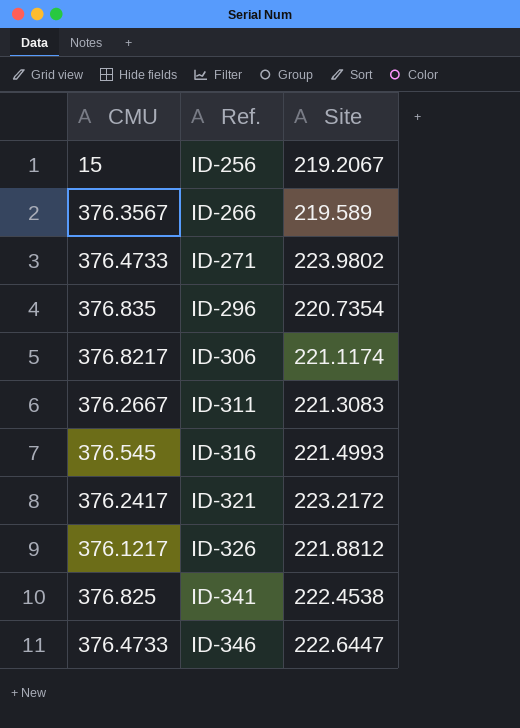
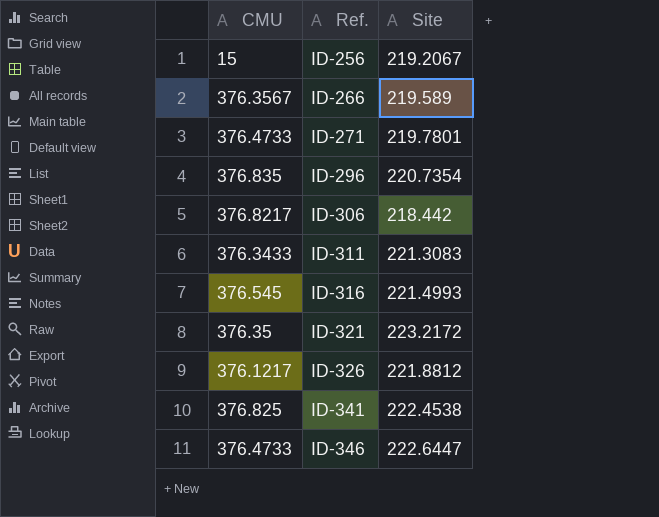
ID-271 | Site: 223.9802 -> 219.7801
ID-306 | Site: 221.1174 -> 218.442
ID-311 | CMU: 376.2667 -> 376.3433
ID-321 | CMU: 376.2417 -> 376.35

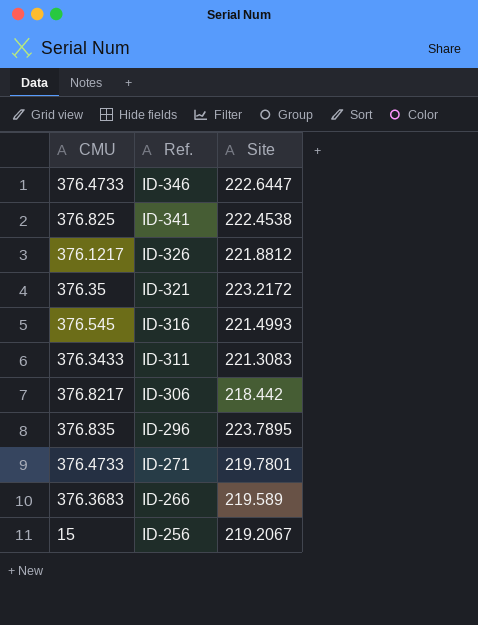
row order: Ref. ascending -> Ref. descending
ID-296 | Site: 220.7354 -> 223.7895
ID-266 | CMU: 376.3567 -> 376.3683

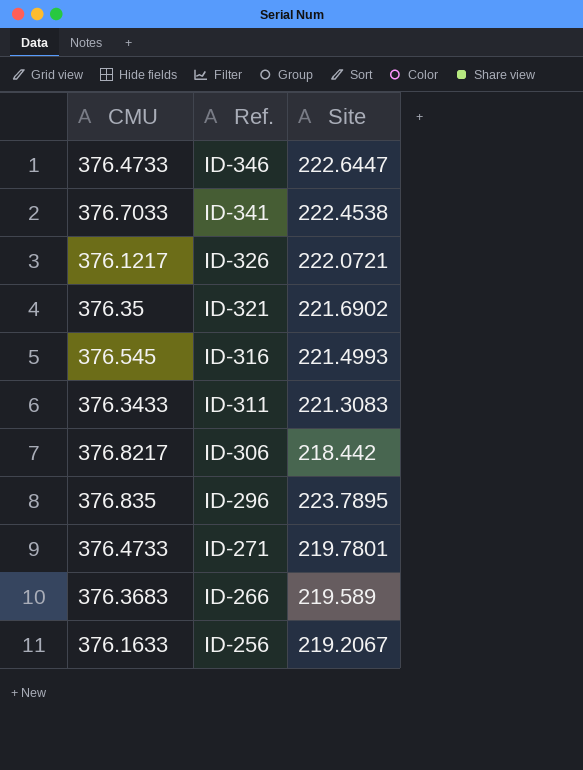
ID-341 | CMU: 376.825 -> 376.7033
ID-326 | Site: 221.8812 -> 222.0721
ID-321 | Site: 223.2172 -> 221.6902
ID-256 | CMU: 15 -> 376.1633

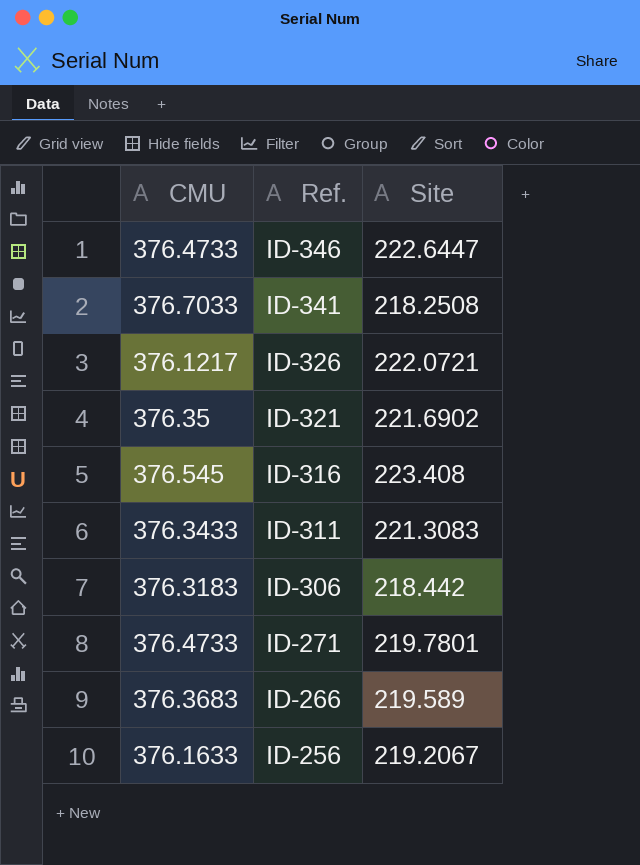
row ID-296: 376.835 | 223.7895 -> none
ID-341 | Site: 222.4538 -> 218.2508
ID-316 | Site: 221.4993 -> 223.408
ID-306 | CMU: 376.8217 -> 376.3183

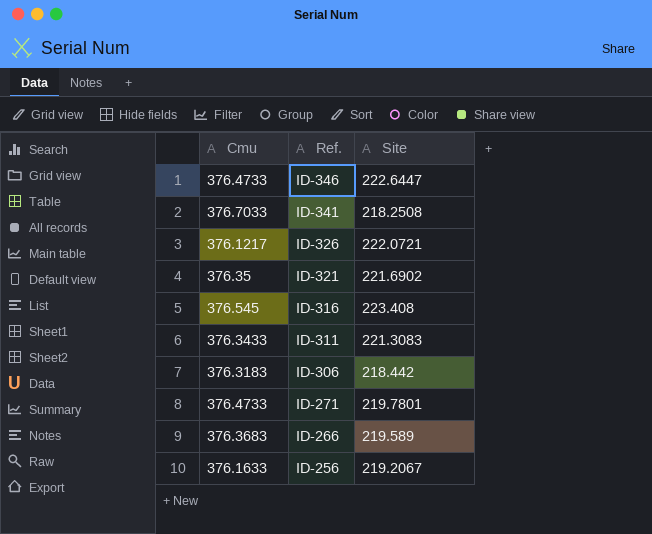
column name: CMU -> Cmu

